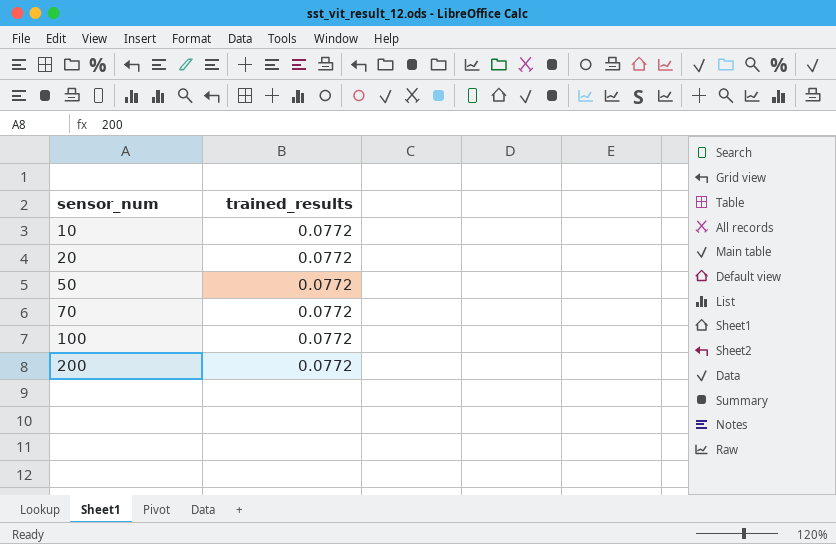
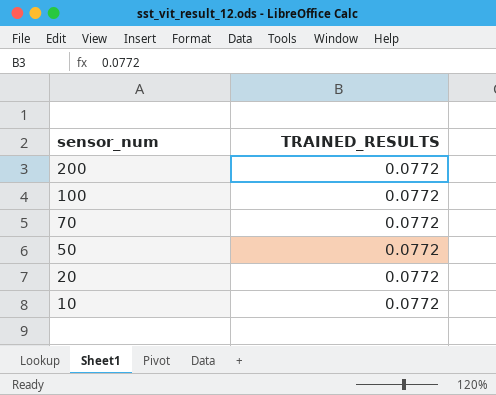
row order: sensor_num ascending -> sensor_num descending
column name: trained_results -> TRAINED_RESULTS

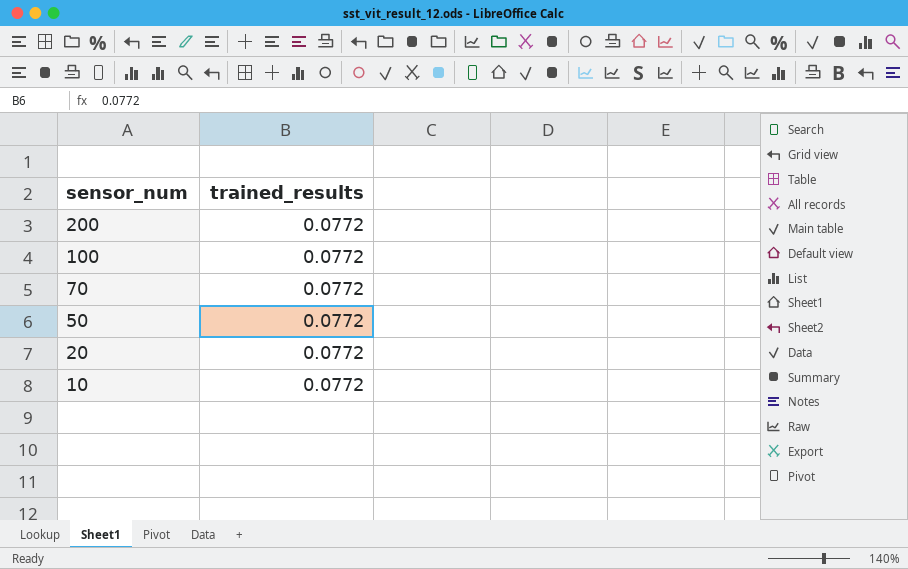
column name: TRAINED_RESULTS -> trained_results

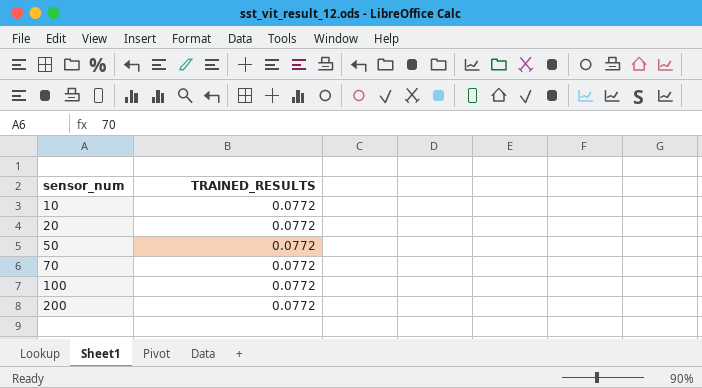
row order: sensor_num descending -> sensor_num ascending
column name: trained_results -> TRAINED_RESULTS

